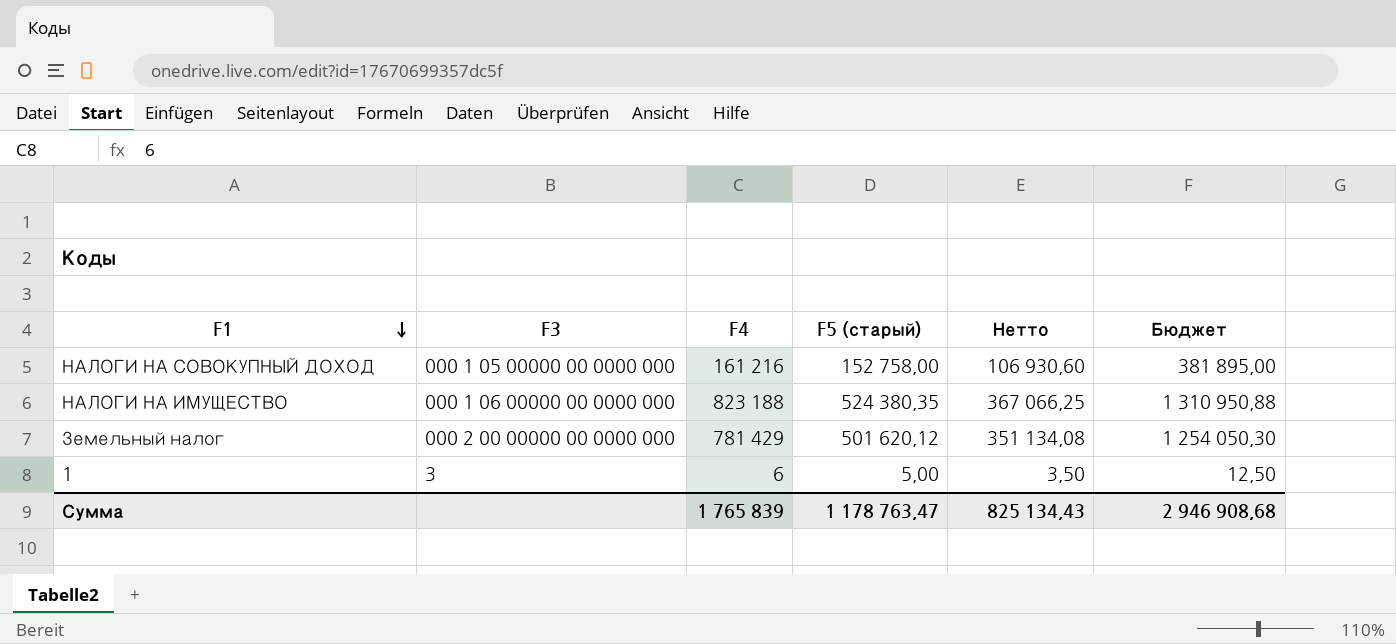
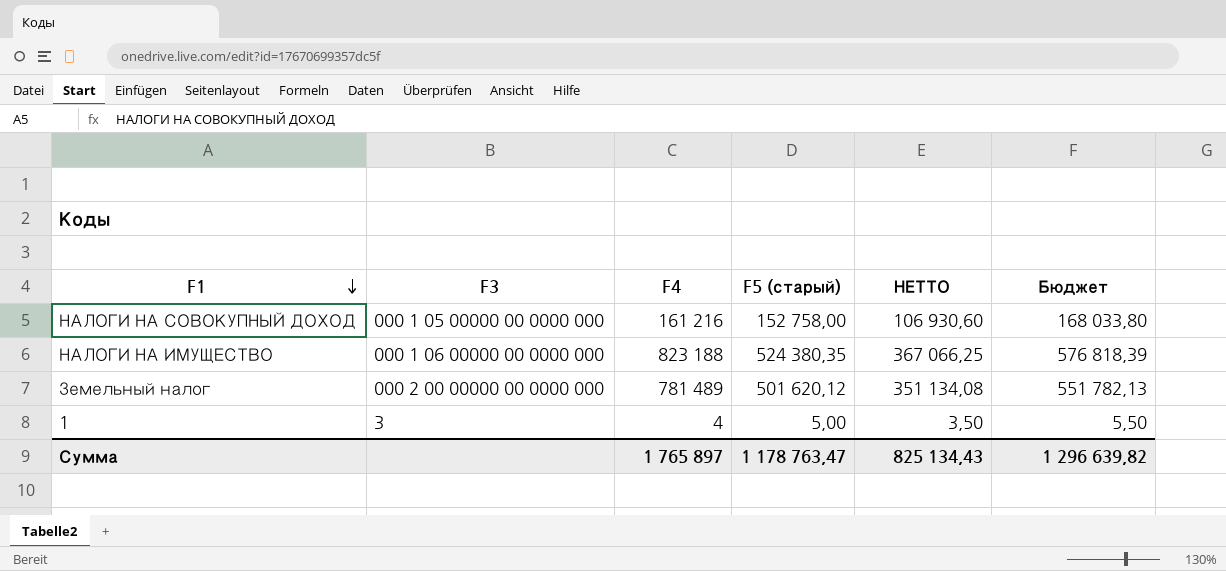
column name: Нетто -> НЕТТО
column Бюджет | formula: [F5 (старый)] * 2,5 -> [F5 (старый)] * 1,1
Земельный налог | F4: 781 429 -> 781 489
1 | F4: 6 -> 4
Сумма | F4: 1 765 839 -> 1 765 897
Сумма | Бюджет: 2 946 908,68 -> 1 296 639,82

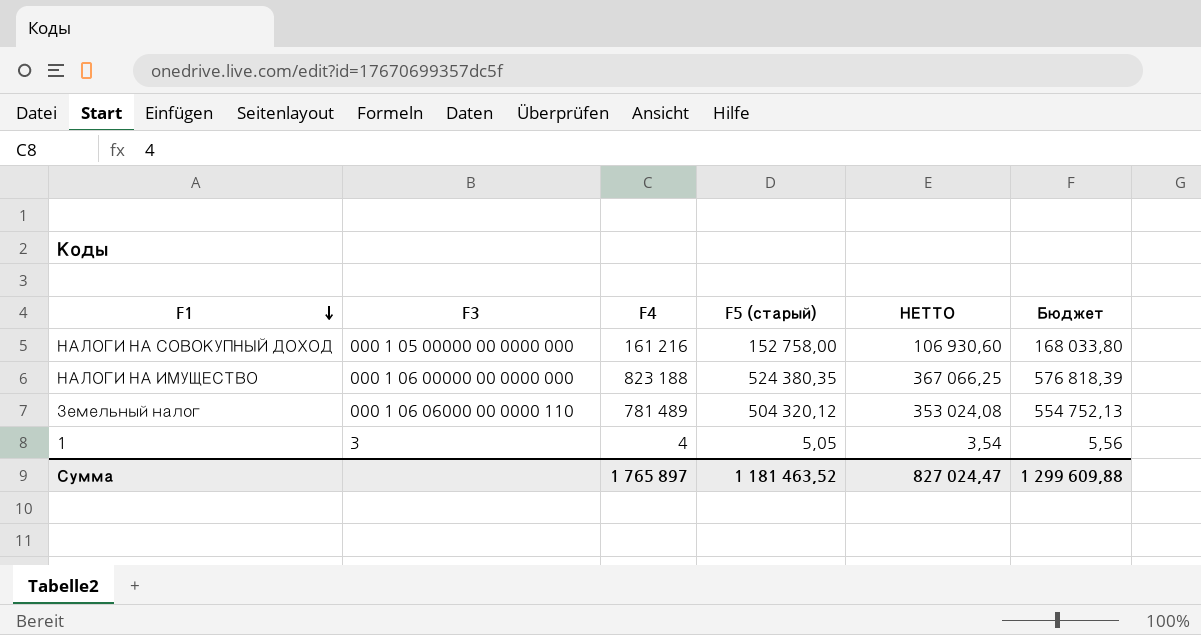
Земельный налог | F3: 000 2 00 00000 00 0000 000 -> 000 1 06 06000 00 0000 110
Земельный налог | F5 (старый): 501 620,12 -> 504 320,12
Земельный налог | НЕТТО: 351 134,08 -> 353 024,08
Земельный налог | Бюджет: 551 782,13 -> 554 752,13
1 | F5 (старый): 5,00 -> 5,05
1 | НЕТТО: 3,50 -> 3,54
1 | Бюджет: 5,50 -> 5,56
Сумма | F5 (старый): 1 178 763,47 -> 1 181 463,52
Сумма | НЕТТО: 825 134,43 -> 827 024,47
Сумма | Бюджет: 1 296 639,82 -> 1 299 609,88

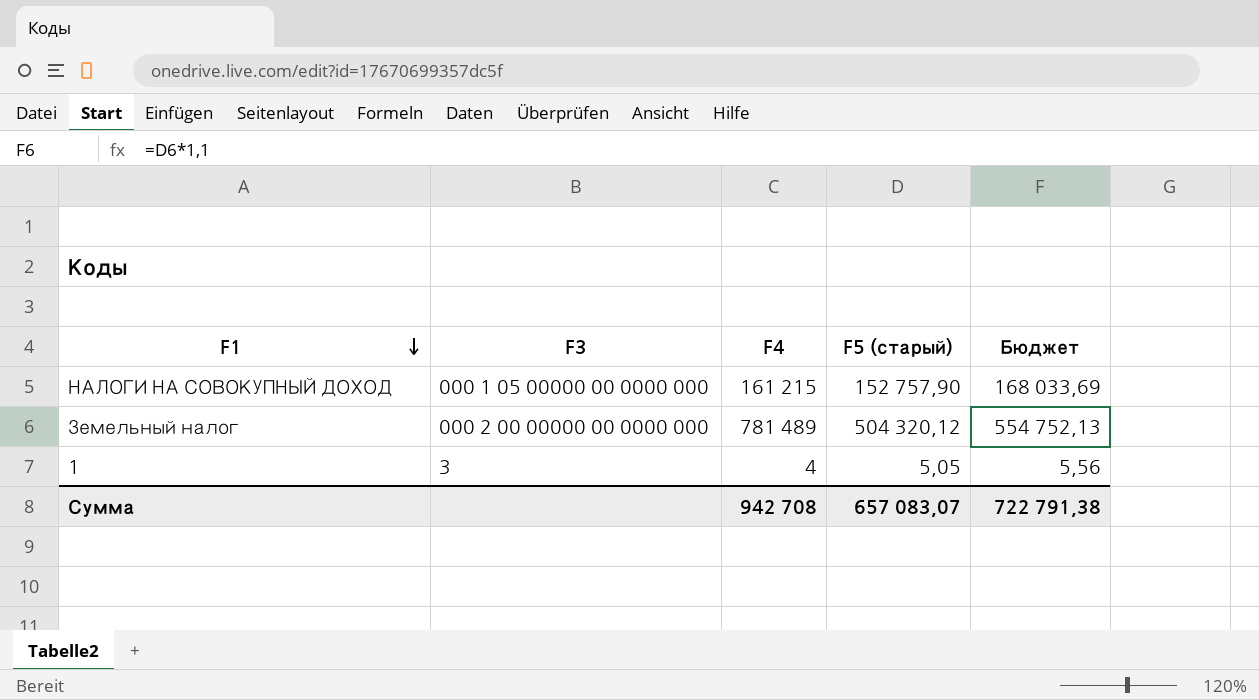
column НЕТТО | formula: [F5 (старый)] * 0,7 -> none
row НАЛОГИ НА ИМУЩЕСТВО: 000 1 06 00000 00 0000 000 | 823 188 | 524 380,35 | 367 066,25 | 576 818,39 -> none
НАЛОГИ НА СОВОКУПНЫЙ ДОХОД | F4: 161 216 -> 161 215
НАЛОГИ НА СОВОКУПНЫЙ ДОХОД | F5 (старый): 152 758,00 -> 152 757,90
НАЛОГИ НА СОВОКУПНЫЙ ДОХОД | Бюджет: 168 033,80 -> 168 033,69
Земельный налог | F3: 000 1 06 06000 00 0000 110 -> 000 2 00 00000 00 0000 000
Сумма | F4: 1 765 897 -> 942 708
Сумма | F5 (старый): 1 181 463,52 -> 657 083,07
Сумма | Бюджет: 1 299 609,88 -> 722 791,38

